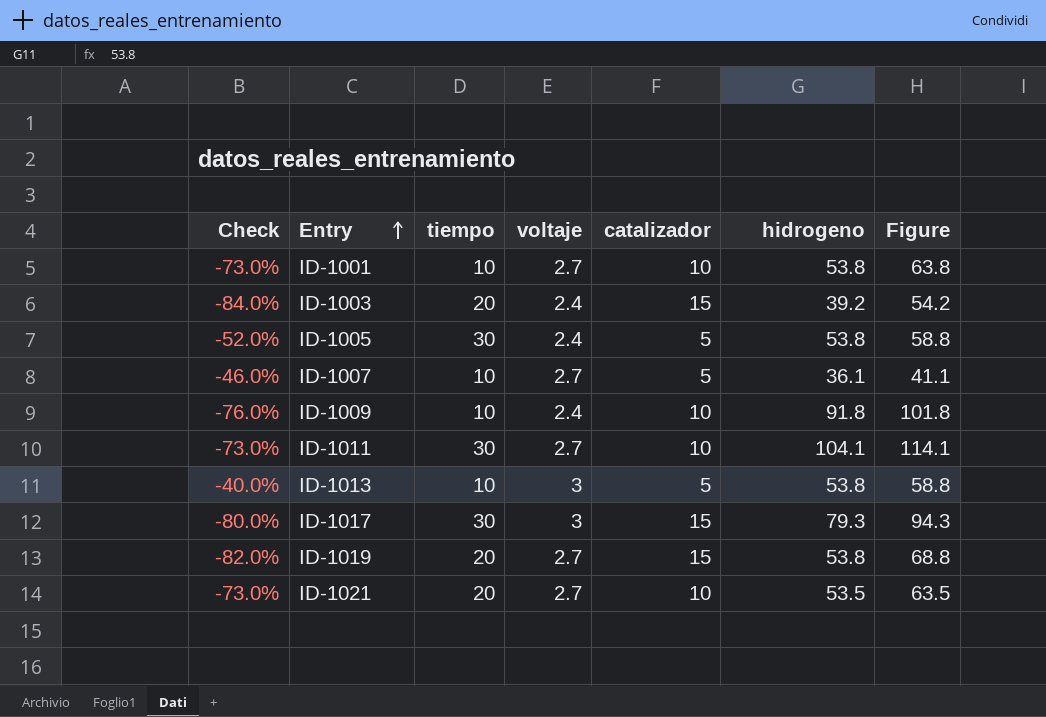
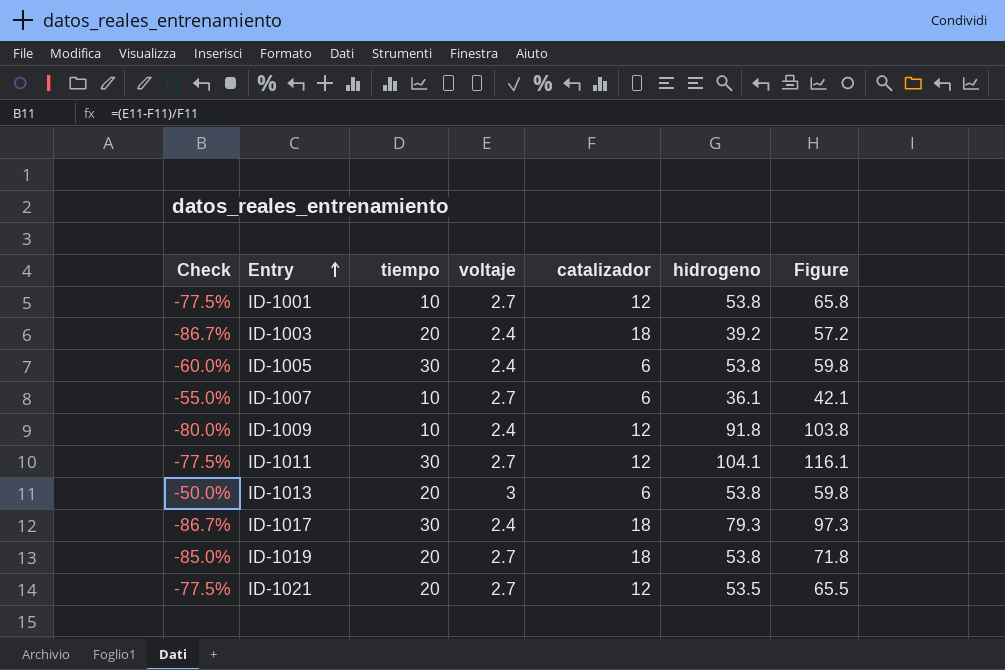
ID-1001 | Check: -73.0% -> -77.5%
ID-1001 | catalizador: 10 -> 12
ID-1001 | Figure: 63.8 -> 65.8
ID-1003 | Check: -84.0% -> -86.7%
ID-1003 | catalizador: 15 -> 18
ID-1003 | Figure: 54.2 -> 57.2
ID-1005 | Check: -52.0% -> -60.0%
ID-1005 | catalizador: 5 -> 6
ID-1005 | Figure: 58.8 -> 59.8
ID-1007 | Check: -46.0% -> -55.0%
ID-1007 | catalizador: 5 -> 6
ID-1007 | Figure: 41.1 -> 42.1
ID-1009 | Check: -76.0% -> -80.0%
ID-1009 | catalizador: 10 -> 12
ID-1009 | Figure: 101.8 -> 103.8
ID-1011 | Check: -73.0% -> -77.5%
ID-1011 | catalizador: 10 -> 12
ID-1011 | Figure: 114.1 -> 116.1
ID-1013 | Check: -40.0% -> -50.0%
ID-1013 | tiempo: 10 -> 20
ID-1013 | catalizador: 5 -> 6
ID-1013 | Figure: 58.8 -> 59.8
ID-1017 | Check: -80.0% -> -86.7%
ID-1017 | voltaje: 3 -> 2.4
ID-1017 | catalizador: 15 -> 18
ID-1017 | Figure: 94.3 -> 97.3
ID-1019 | Check: -82.0% -> -85.0%
ID-1019 | catalizador: 15 -> 18
ID-1019 | Figure: 68.8 -> 71.8
ID-1021 | Check: -73.0% -> -77.5%
ID-1021 | catalizador: 10 -> 12
ID-1021 | Figure: 63.5 -> 65.5

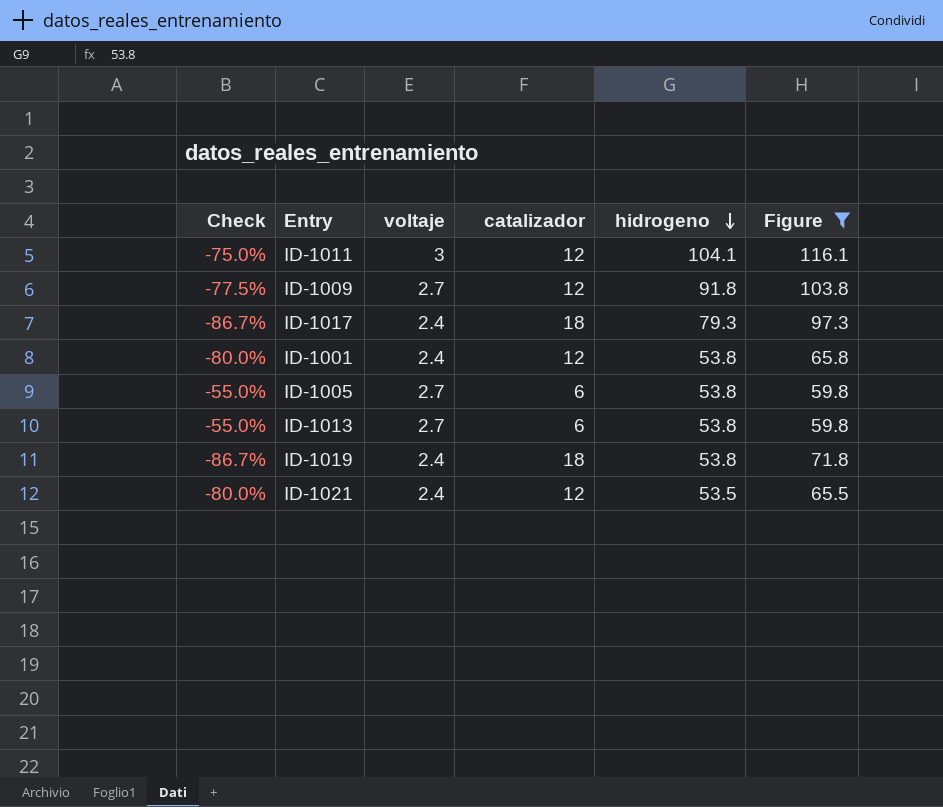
filter: none -> Figure >= 59.8
row order: Entry ascending -> hidrogeno descending
column tiempo | position: 3 -> none
ID-1011 | Check: -77.5% -> -75.0%
ID-1011 | voltaje: 2.7 -> 3
ID-1009 | Check: -80.0% -> -77.5%
ID-1009 | voltaje: 2.4 -> 2.7
ID-1001 | Check: -77.5% -> -80.0%
ID-1001 | voltaje: 2.7 -> 2.4
ID-1005 | Check: -60.0% -> -55.0%
ID-1005 | voltaje: 2.4 -> 2.7
ID-1013 | Check: -50.0% -> -55.0%
ID-1013 | voltaje: 3 -> 2.7
ID-1019 | Check: -85.0% -> -86.7%
ID-1019 | voltaje: 2.7 -> 2.4
ID-1021 | Check: -77.5% -> -80.0%
ID-1021 | voltaje: 2.7 -> 2.4

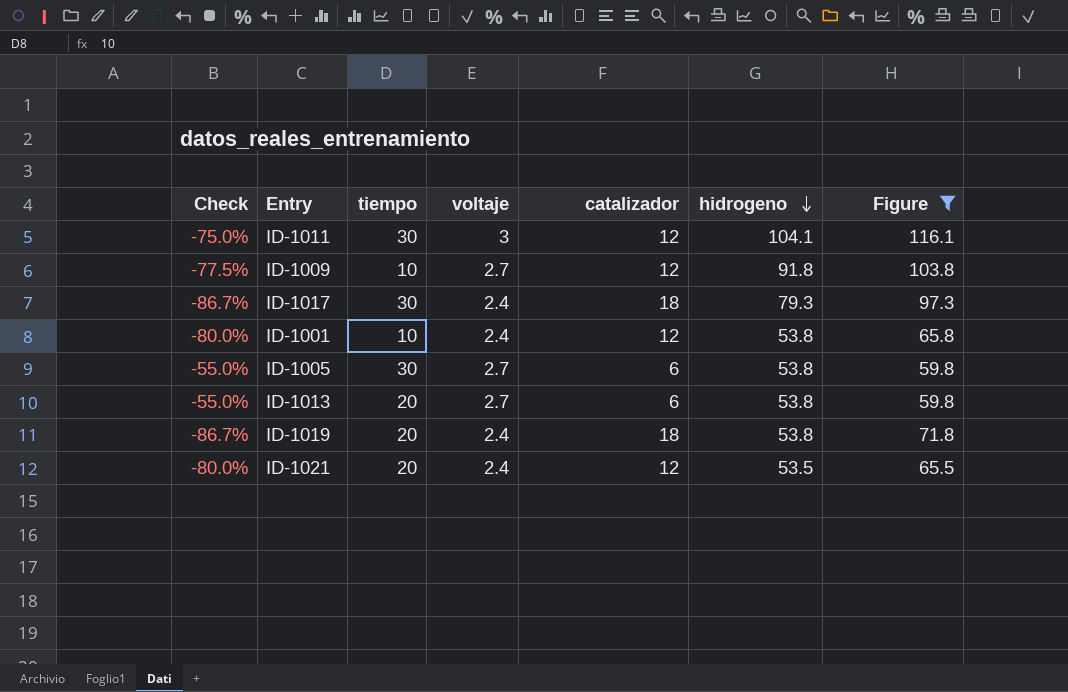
column tiempo | position: none -> 3

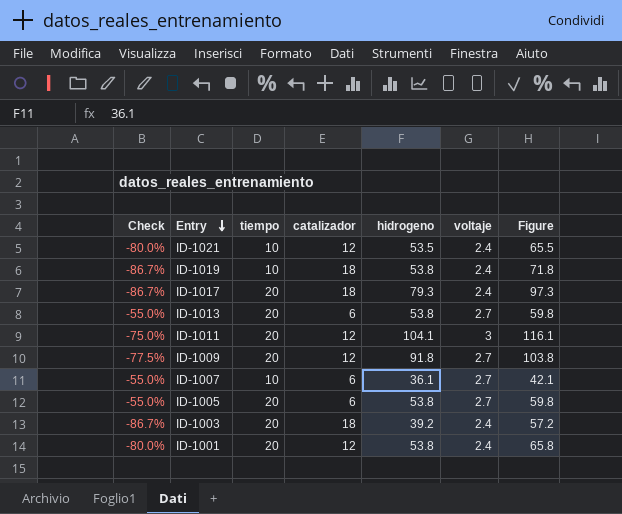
filter: Figure >= 59.8 -> none
row order: hidrogeno descending -> Entry descending
column voltaje | position: 4 -> 6
ID-1021 | tiempo: 20 -> 10
ID-1019 | tiempo: 20 -> 10
ID-1017 | tiempo: 30 -> 20
ID-1011 | tiempo: 30 -> 20
ID-1009 | tiempo: 10 -> 20
ID-1005 | tiempo: 30 -> 20
ID-1001 | tiempo: 10 -> 20

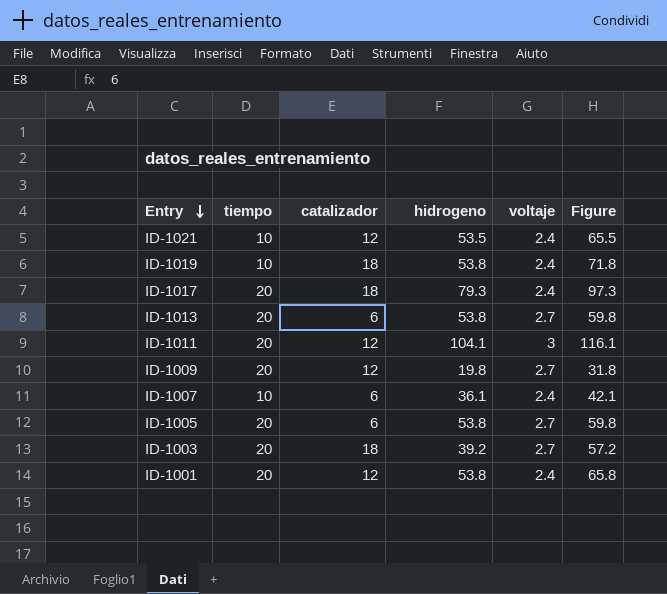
column Check | formula: ([voltaje] - [catalizador]) / [catalizador] -> none
ID-1009 | hidrogeno: 91.8 -> 19.8
ID-1009 | Figure: 103.8 -> 31.8
ID-1007 | voltaje: 2.7 -> 2.4
ID-1003 | voltaje: 2.4 -> 2.7

